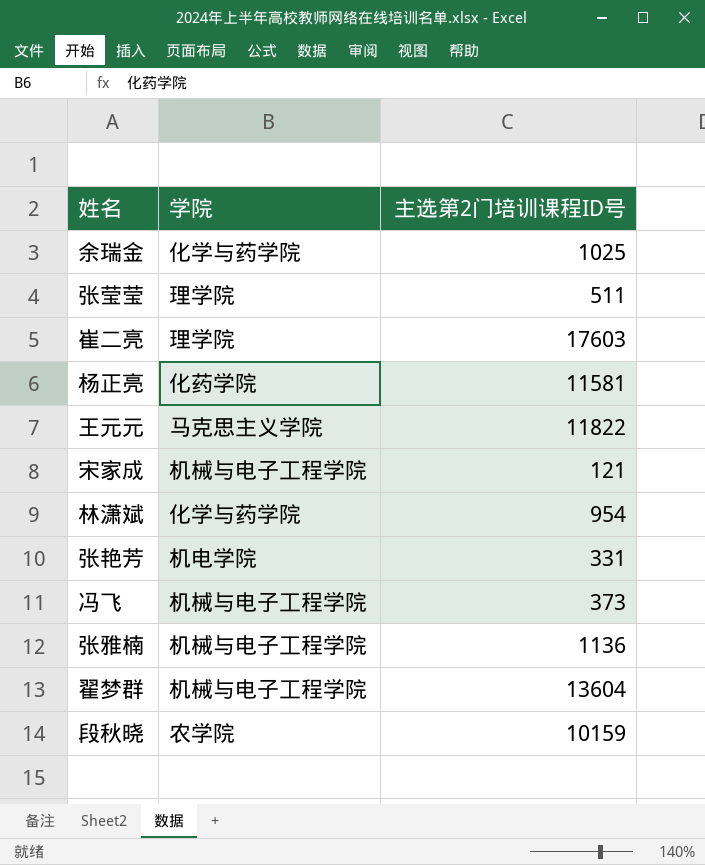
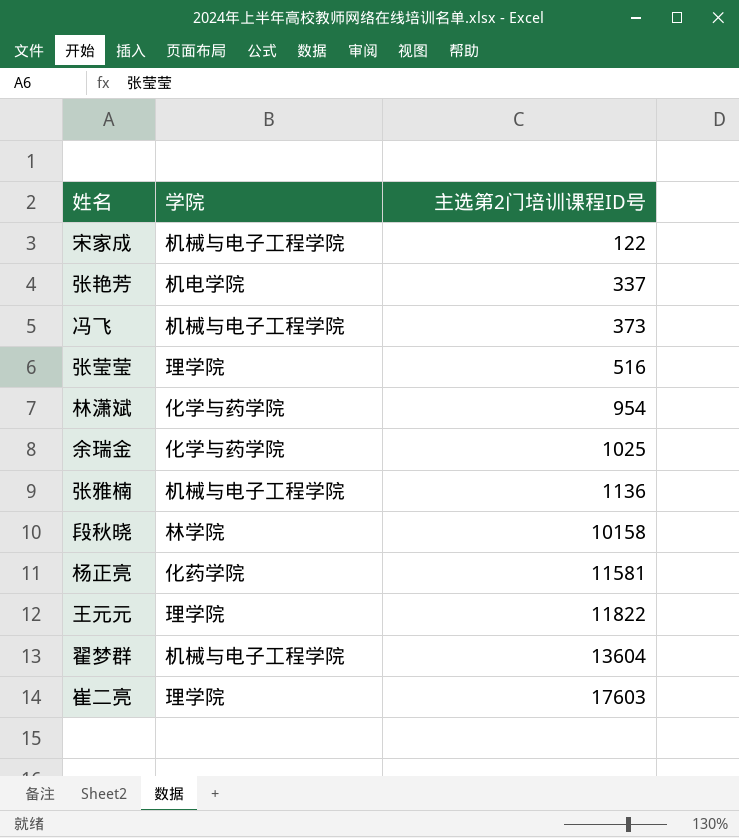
row order: none -> 主选第2门培训课程ID号 ascending
宋家成 | 主选第2门培训课程ID号: 121 -> 122
张艳芳 | 主选第2门培训课程ID号: 331 -> 337
张莹莹 | 主选第2门培训课程ID号: 511 -> 516
段秋晓 | 学院: 农学院 -> 林学院
段秋晓 | 主选第2门培训课程ID号: 10159 -> 10158
王元元 | 学院: 马克思主义学院 -> 理学院

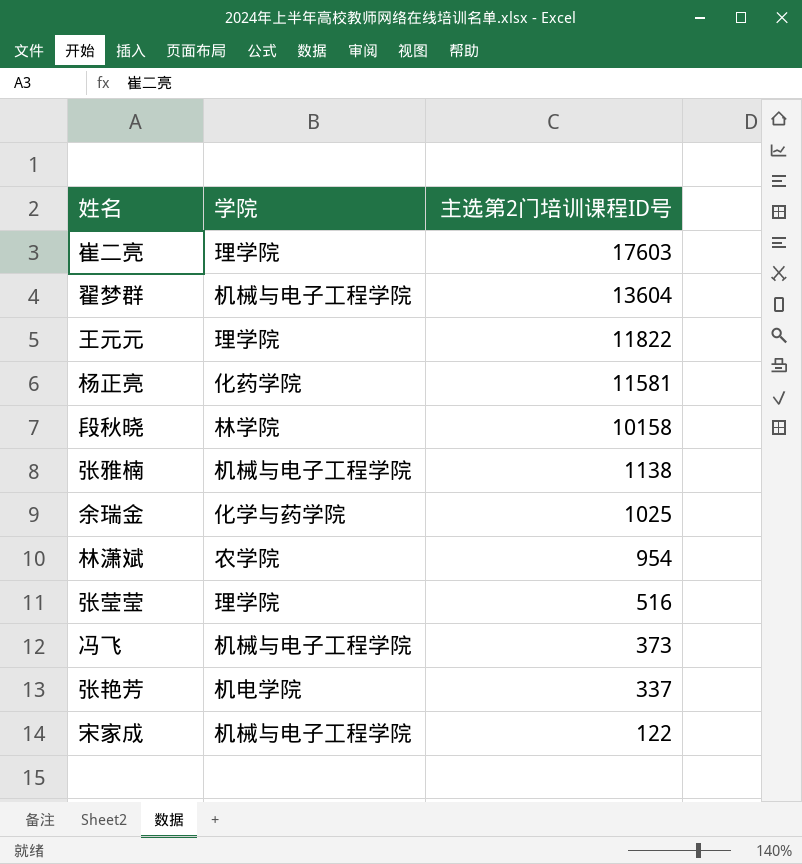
row order: 主选第2门培训课程ID号 ascending -> 主选第2门培训课程ID号 descending
张雅楠 | 主选第2门培训课程ID号: 1136 -> 1138
林潇斌 | 学院: 化学与药学院 -> 农学院

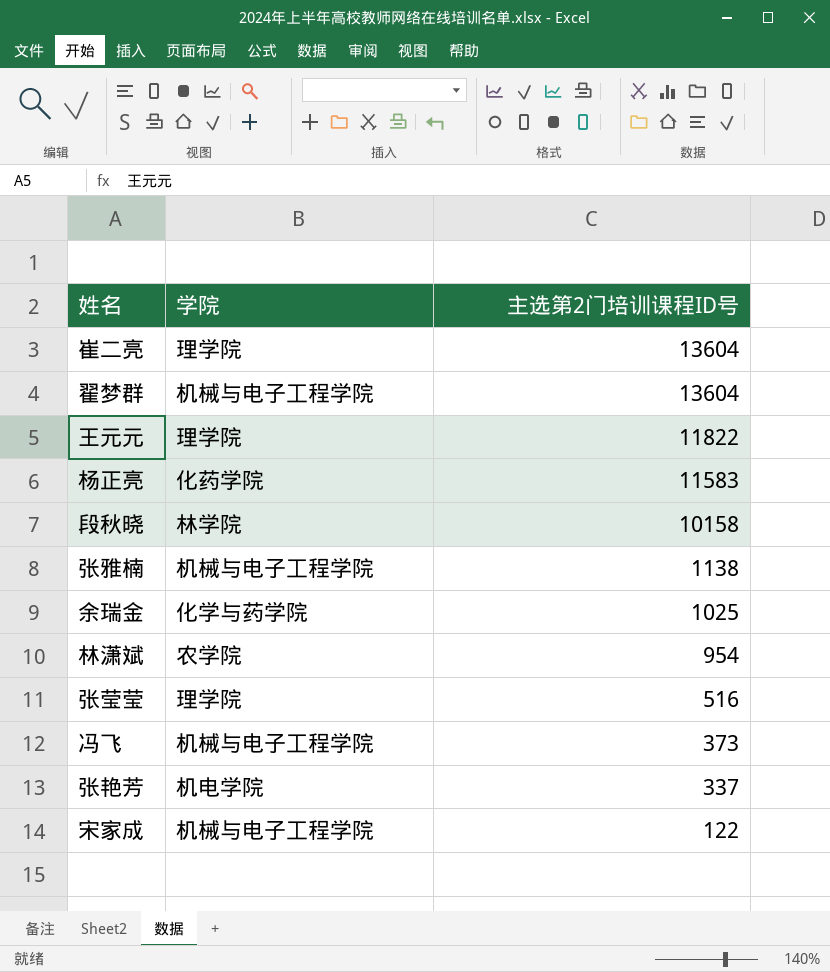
崔二亮 | 主选第2门培训课程ID号: 17603 -> 13604
杨正亮 | 主选第2门培训课程ID号: 11581 -> 11583

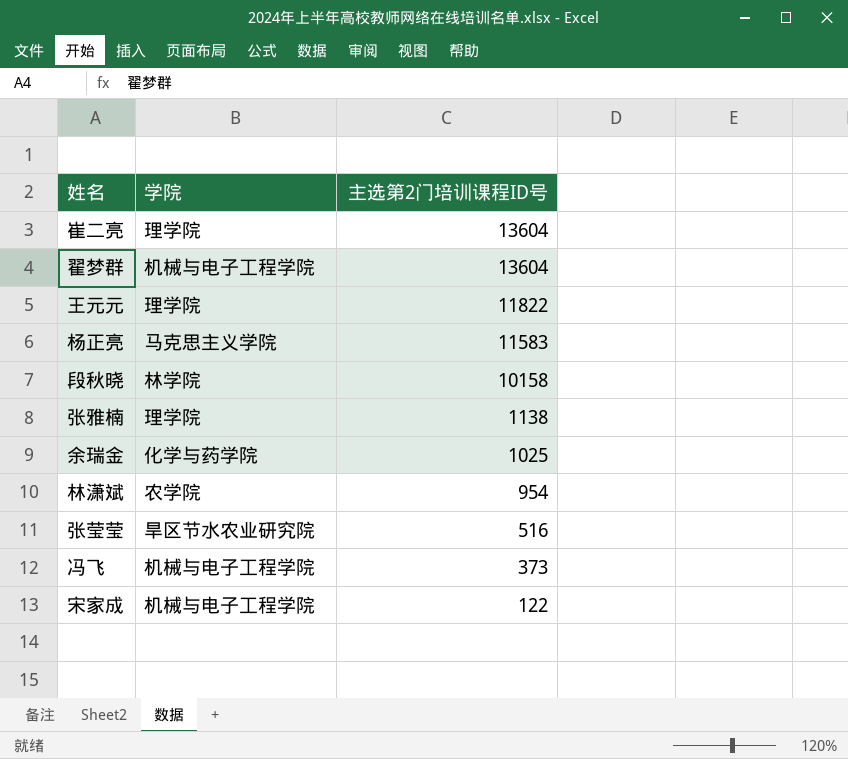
row 张艳芳: 机电学院 | 337 -> none
杨正亮 | 学院: 化药学院 -> 马克思主义学院
张雅楠 | 学院: 机械与电子工程学院 -> 理学院
张莹莹 | 学院: 理学院 -> 旱区节水农业研究院

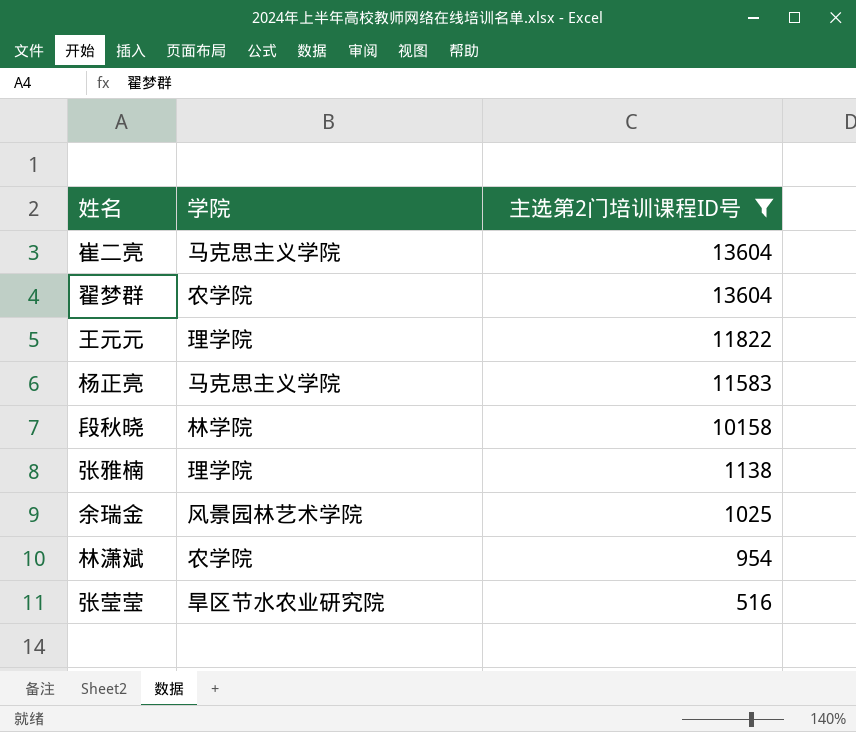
filter: none -> 主选第2门培训课程ID号 >= 516
崔二亮 | 学院: 理学院 -> 马克思主义学院
翟梦群 | 学院: 机械与电子工程学院 -> 农学院
余瑞金 | 学院: 化学与药学院 -> 风景园林艺术学院

